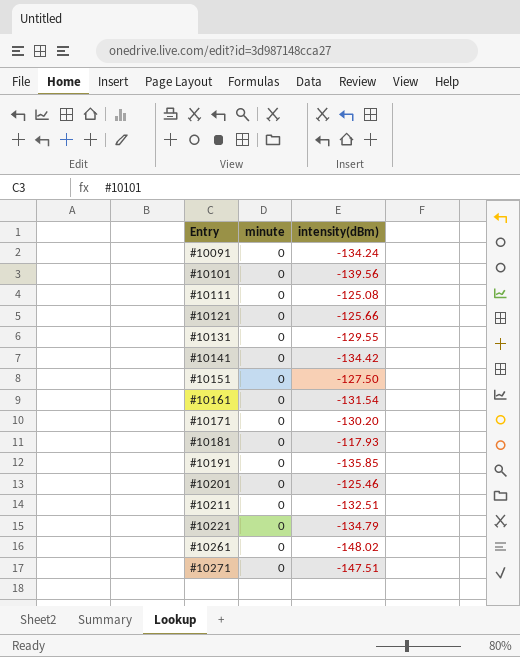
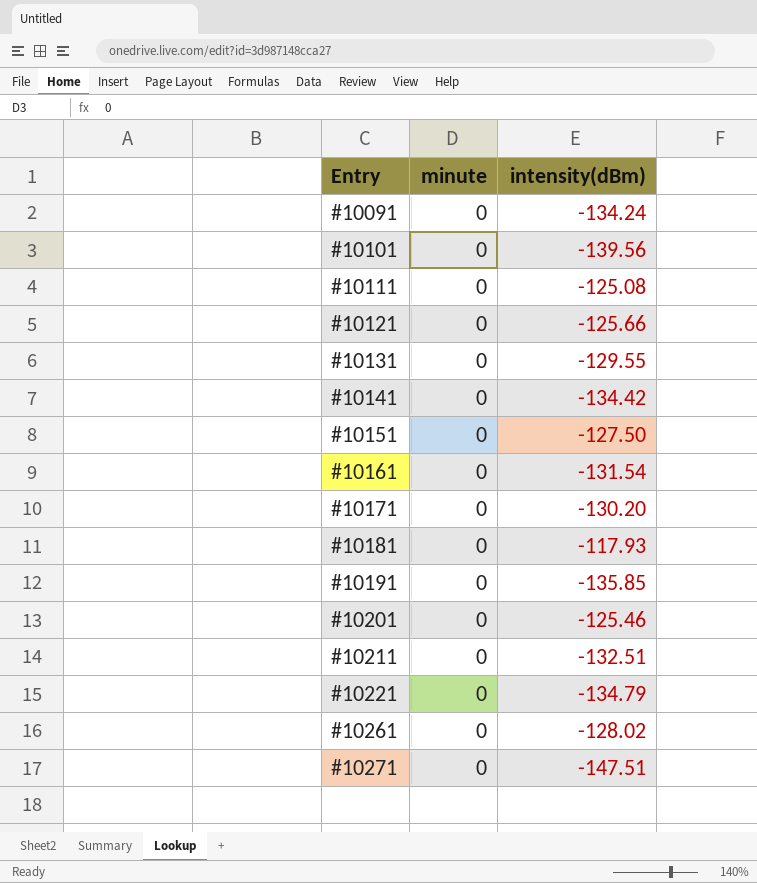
#10261 | intensity(dBm): -148.02 -> -128.02

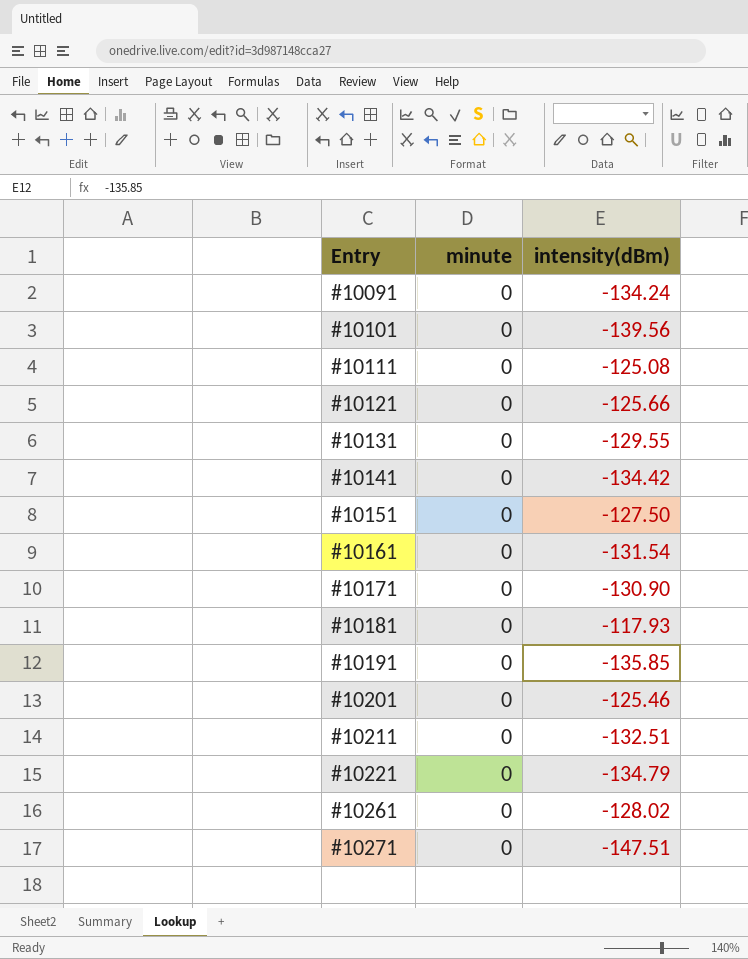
#10171 | intensity(dBm): -130.20 -> -130.90

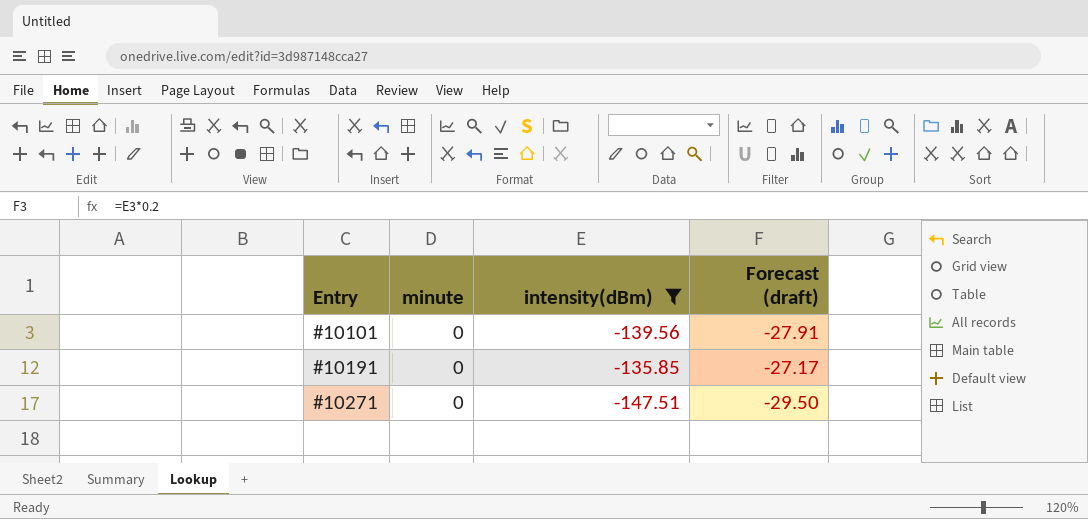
filter: none -> intensity(dBm) <= -135.85
column Forecast (draft) | formula: none -> [intensity(dBm)] * 0.2

